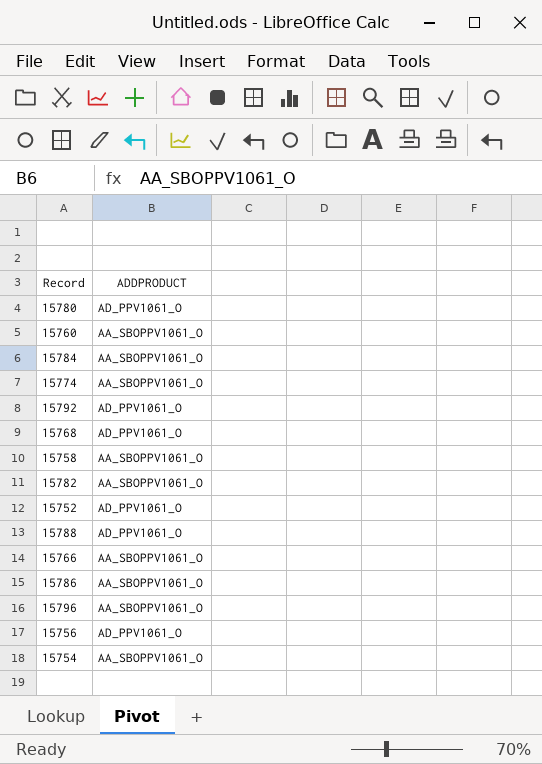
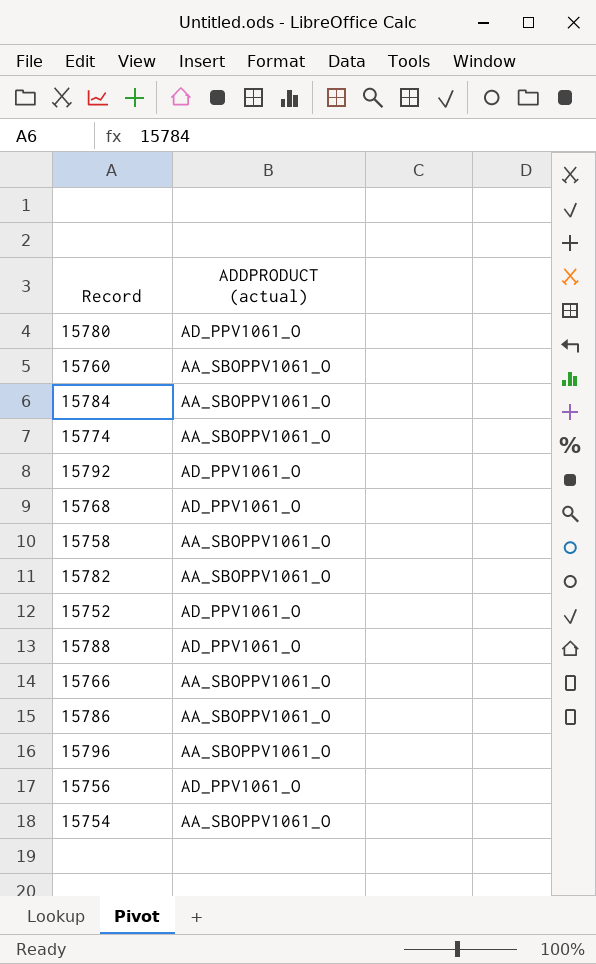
column name: ADDPRODUCT -> ADDPRODUCT (actual)

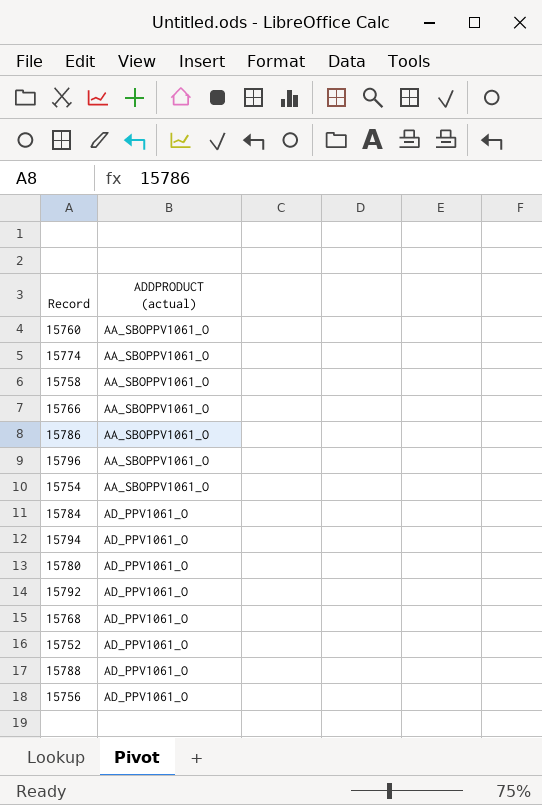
row order: none -> ADDPRODUCT (actual) ascending
row 15782: AA_SBOPPV1061_O -> none
15784 | ADDPRODUCT (actual): AA_SBOPPV1061_O -> AD_PPV1061_O
row 15794: none -> AD_PPV1061_O

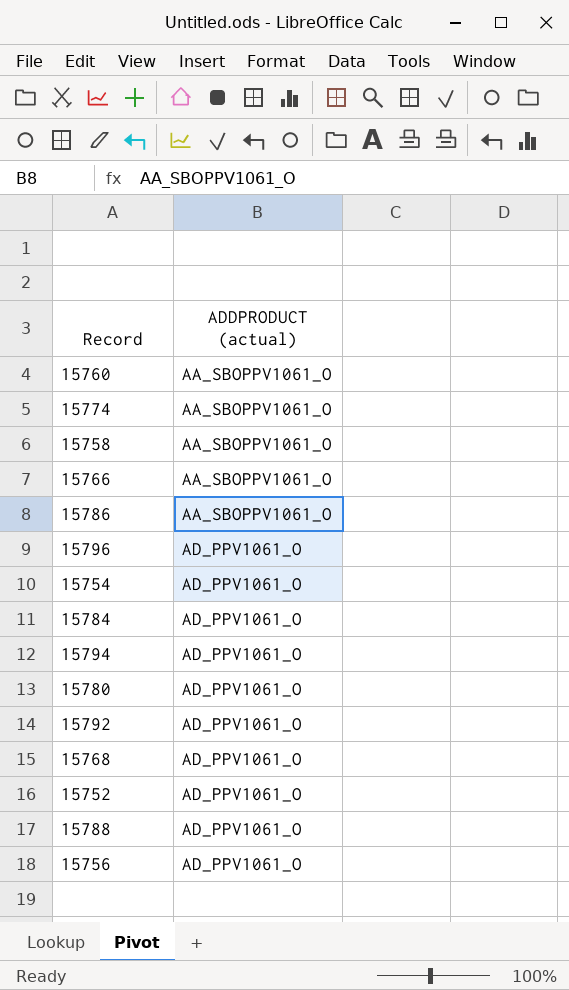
15796 | ADDPRODUCT (actual): AA_SBOPPV1061_O -> AD_PPV1061_O
15754 | ADDPRODUCT (actual): AA_SBOPPV1061_O -> AD_PPV1061_O

